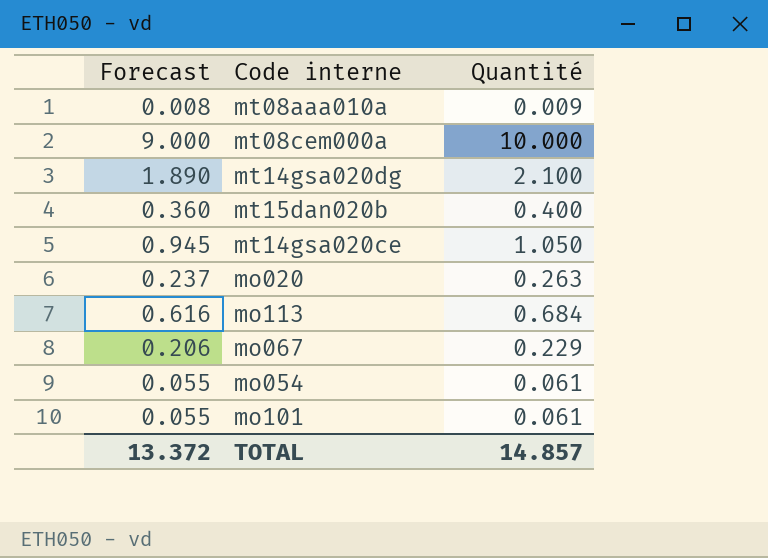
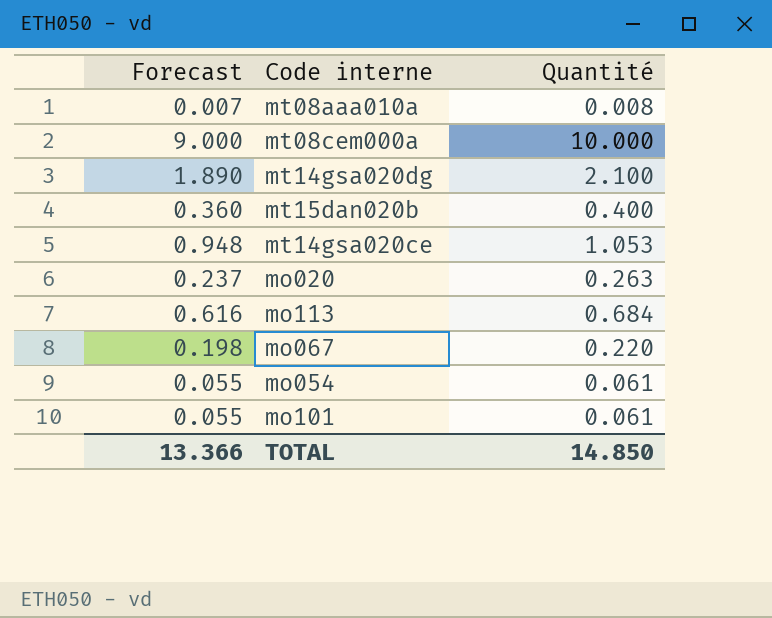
mt08aaa010a | Forecast: 0.008 -> 0.007
mt08aaa010a | Quantité: 0.009 -> 0.008
mt14gsa020ce | Forecast: 0.945 -> 0.948
mt14gsa020ce | Quantité: 1.050 -> 1.053
mo067 | Forecast: 0.206 -> 0.198
mo067 | Quantité: 0.229 -> 0.220
TOTAL | Forecast: 13.372 -> 13.366
TOTAL | Quantité: 14.857 -> 14.850

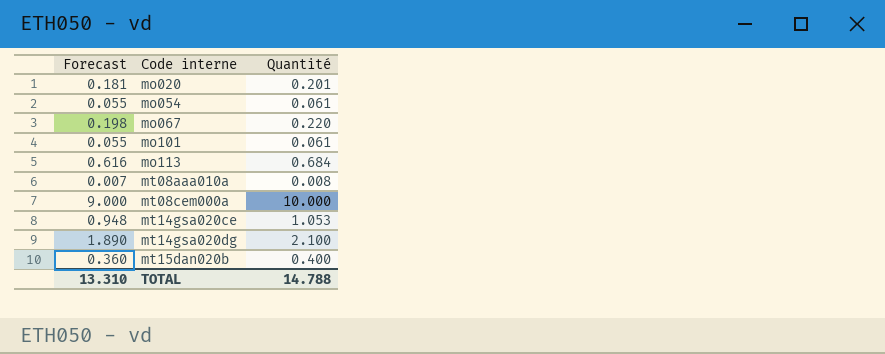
row order: none -> Code interne ascending
mo020 | Forecast: 0.237 -> 0.181
mo020 | Quantité: 0.263 -> 0.201
TOTAL | Forecast: 13.366 -> 13.310
TOTAL | Quantité: 14.850 -> 14.788

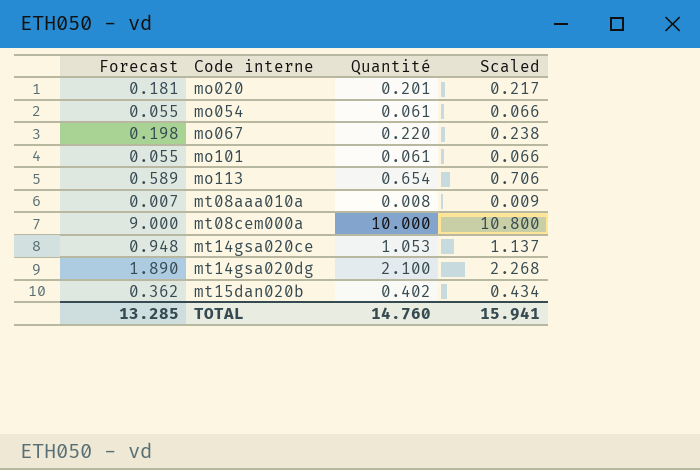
column Scaled | formula: none -> [Quantité] * 1.08
mo113 | Forecast: 0.616 -> 0.589
mo113 | Quantité: 0.684 -> 0.654
mt15dan020b | Forecast: 0.360 -> 0.362
mt15dan020b | Quantité: 0.400 -> 0.402
TOTAL | Forecast: 13.310 -> 13.285
TOTAL | Quantité: 14.788 -> 14.760

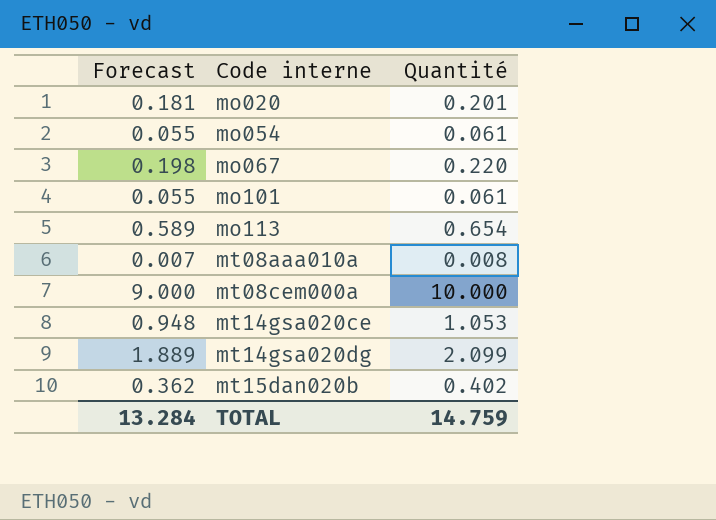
column Scaled | formula: [Quantité] * 1.08 -> none
mt14gsa020dg | Forecast: 1.890 -> 1.889
mt14gsa020dg | Quantité: 2.100 -> 2.099
TOTAL | Forecast: 13.285 -> 13.284
TOTAL | Quantité: 14.760 -> 14.759

